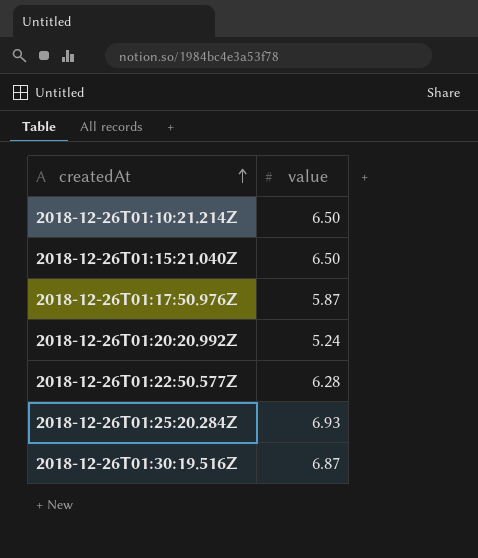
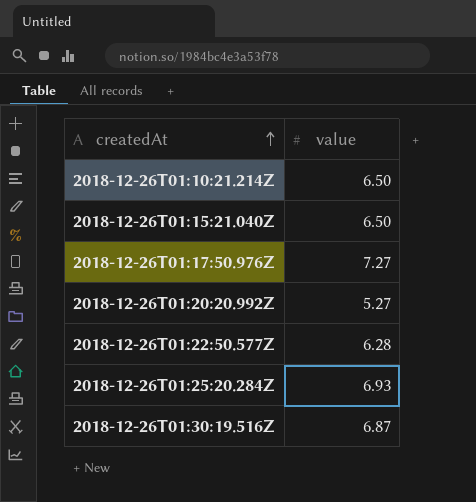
2018-12-26T01:17:50.976Z | value: 5.87 -> 7.27
2018-12-26T01:20:20.992Z | value: 5.24 -> 5.27

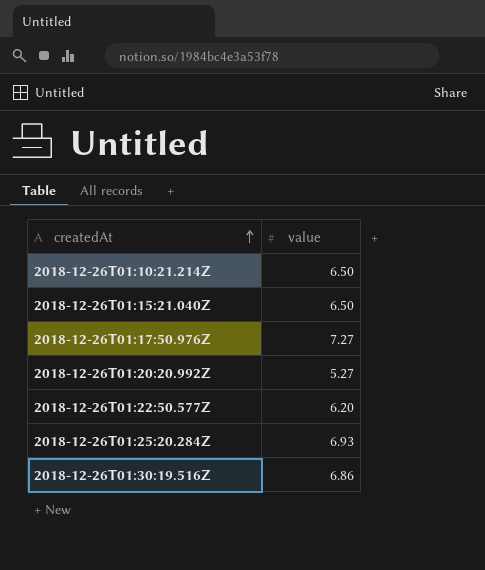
2018-12-26T01:22:50.577Z | value: 6.28 -> 6.20
2018-12-26T01:30:19.516Z | value: 6.87 -> 6.86

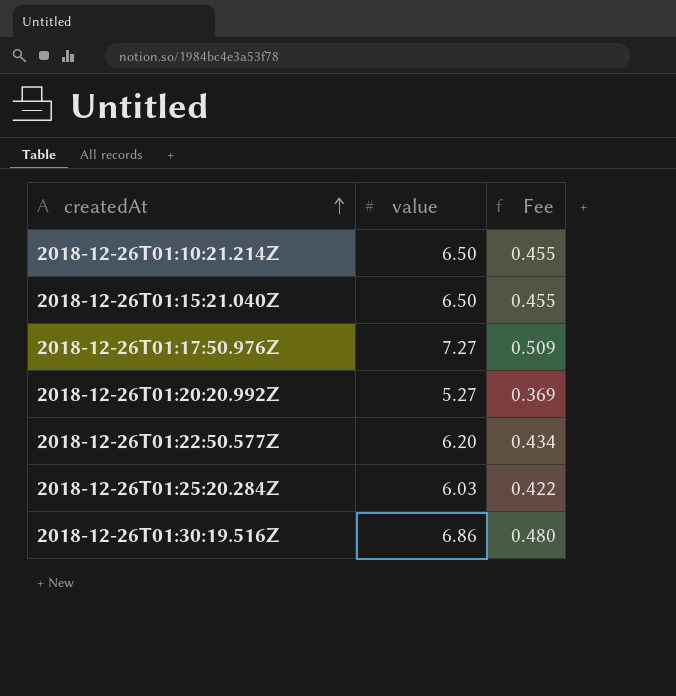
column Fee | formula: none -> [value] * 0.07
2018-12-26T01:25:20.284Z | value: 6.93 -> 6.03

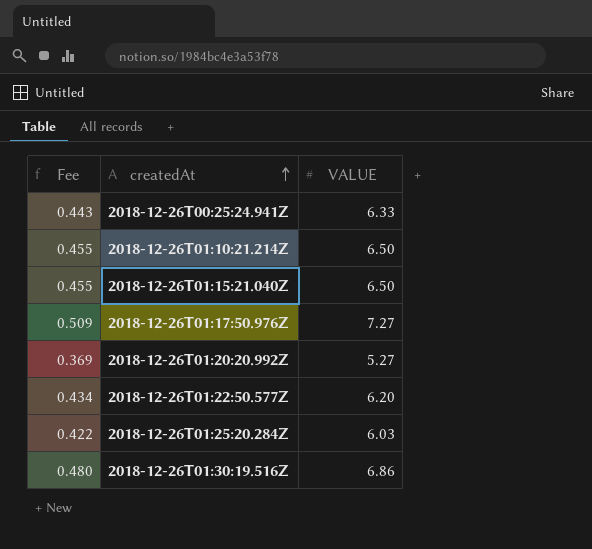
column Fee | position: 3 -> 1
column name: value -> VALUE
row 2018-12-26T00:25:24.941Z: none -> 0.443 | 6.33

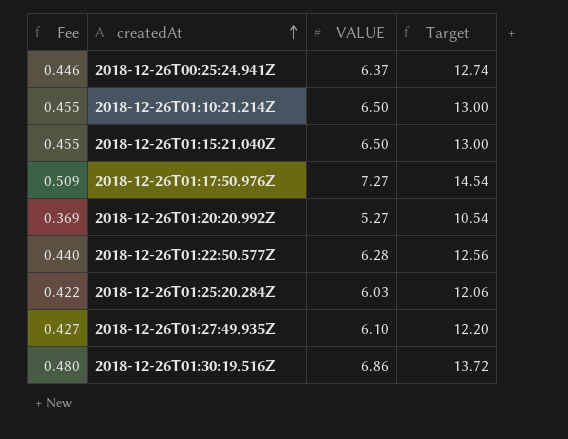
column Target | formula: none -> [VALUE] * 2
2018-12-26T00:25:24.941Z | Fee: 0.443 -> 0.446
2018-12-26T00:25:24.941Z | VALUE: 6.33 -> 6.37
2018-12-26T01:22:50.577Z | Fee: 0.434 -> 0.440
2018-12-26T01:22:50.577Z | VALUE: 6.20 -> 6.28
row 2018-12-26T01:27:49.935Z: none -> 0.427 | 6.10 | 12.20

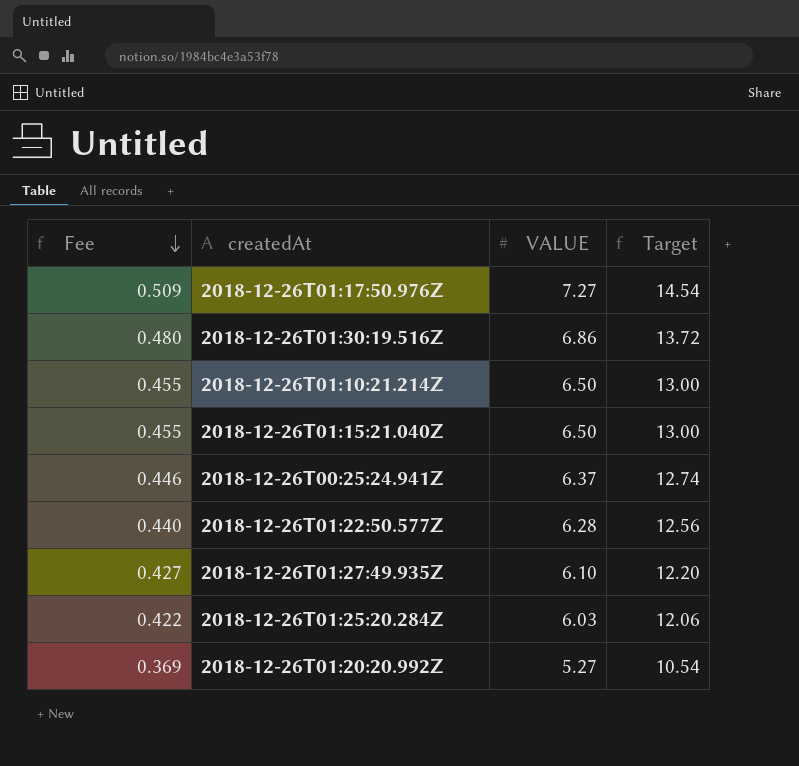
row order: createdAt ascending -> Fee descending

